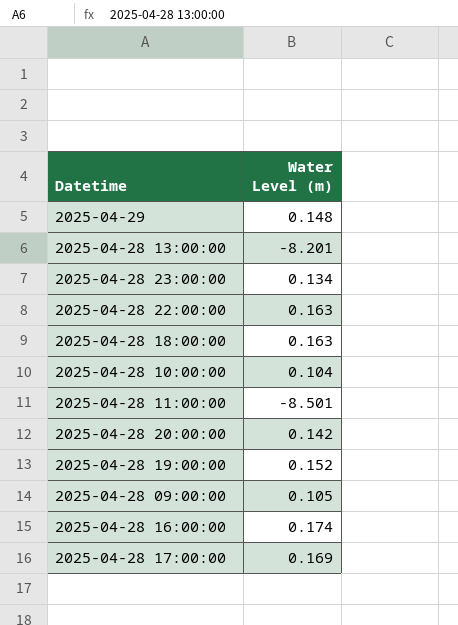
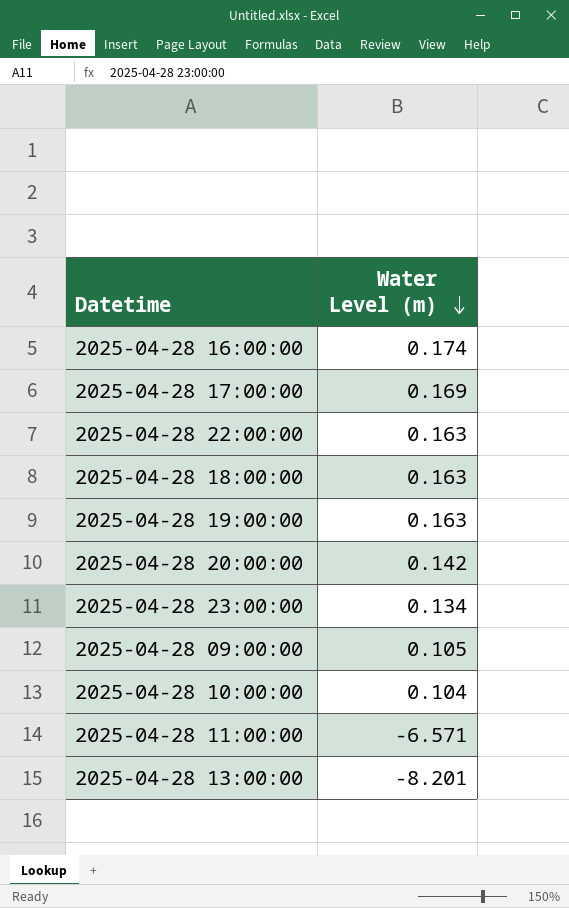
row order: none -> Water Level (m) descending
row 2025-04-29: 0.148 -> none
2025-04-28 19:00:00 | Water Level (m): 0.152 -> 0.163
2025-04-28 11:00:00 | Water Level (m): -8.501 -> -6.571

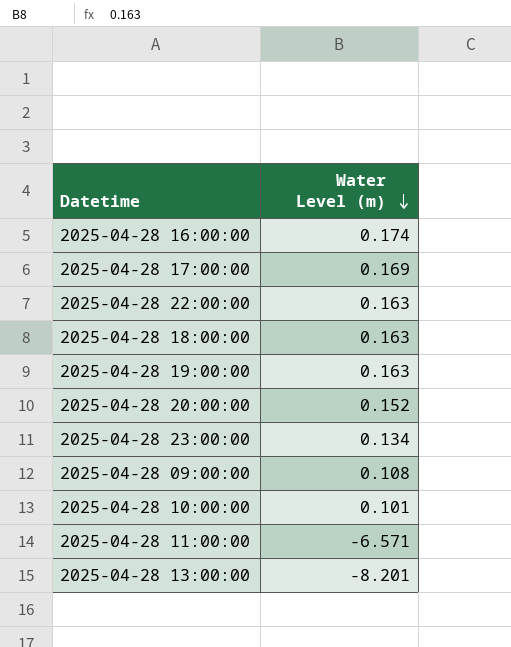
2025-04-28 20:00:00 | Water Level (m): 0.142 -> 0.152
2025-04-28 09:00:00 | Water Level (m): 0.105 -> 0.108
2025-04-28 10:00:00 | Water Level (m): 0.104 -> 0.101

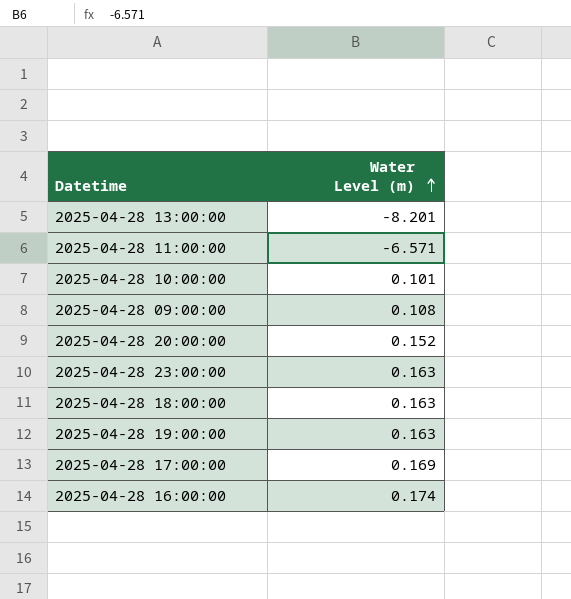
row order: Water Level (m) descending -> Water Level (m) ascending
row 2025-04-28 22:00:00: 0.163 -> none
2025-04-28 23:00:00 | Water Level (m): 0.134 -> 0.163

